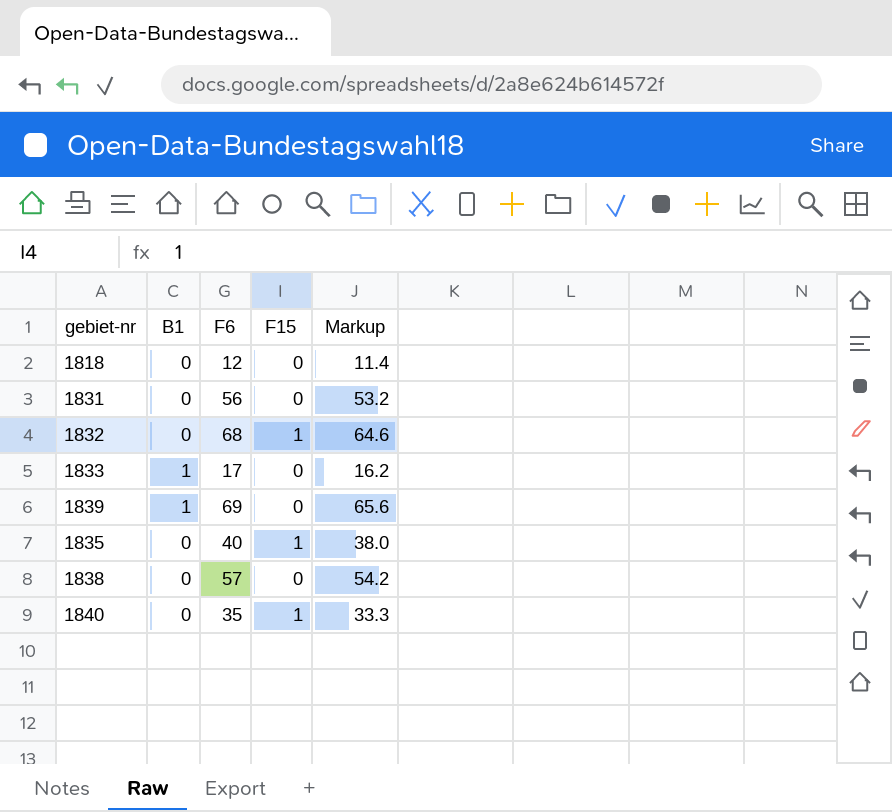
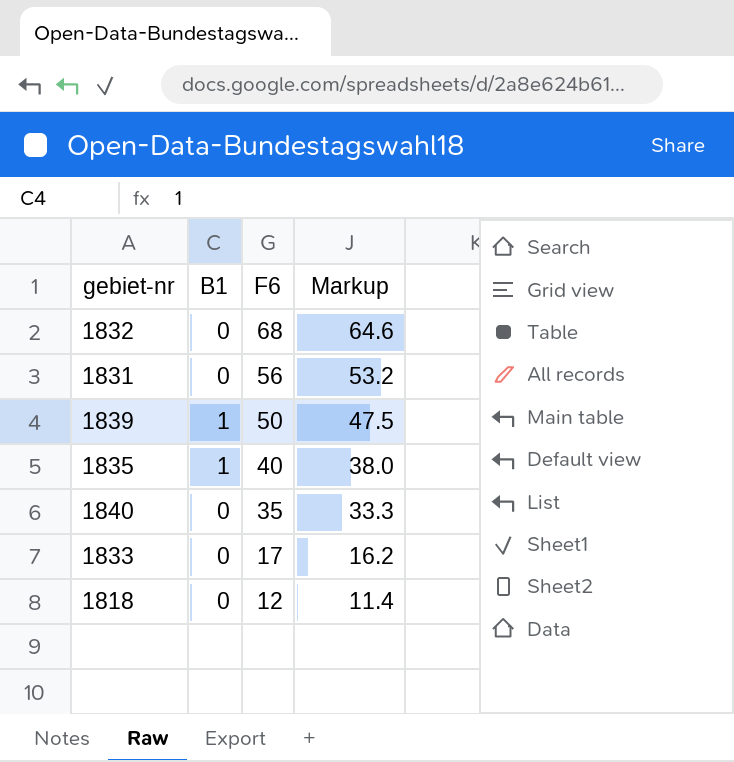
row order: none -> F6 descending
column F15 | position: 4 -> none
row 1838: 0 | 57 | 0 | 54.2 -> none
1839 | F6: 69 -> 50
1839 | Markup: 65.6 -> 47.5
1835 | B1: 0 -> 1
1833 | B1: 1 -> 0

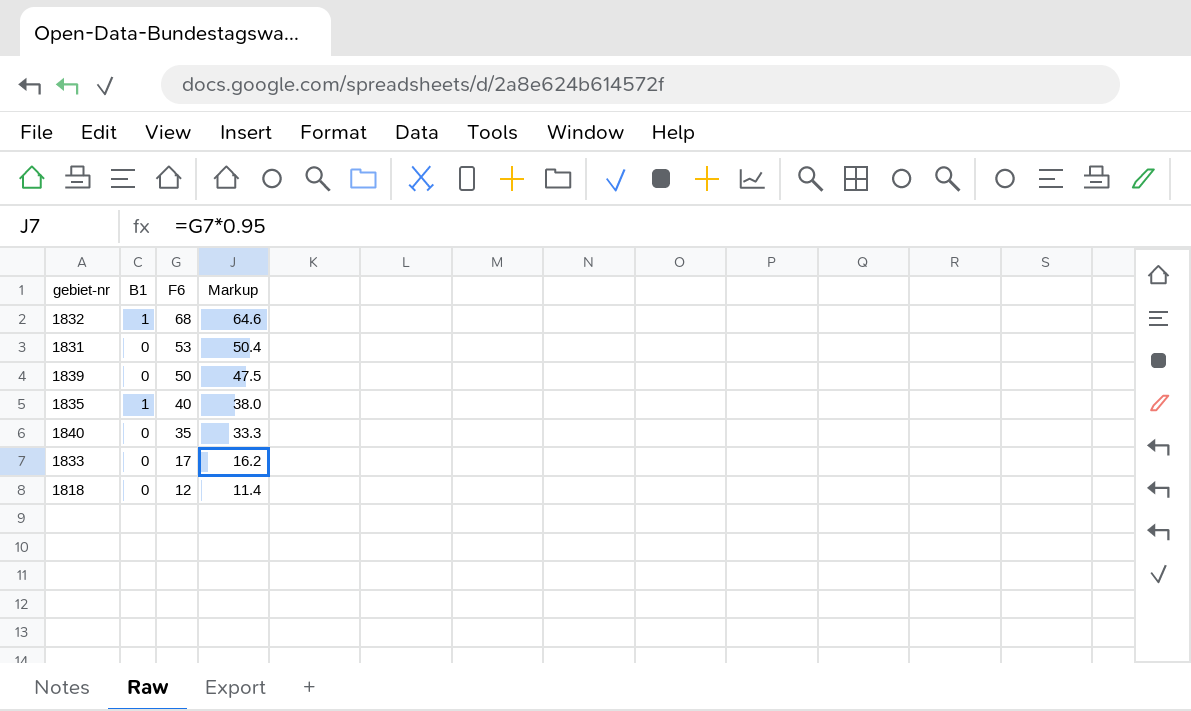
1832 | B1: 0 -> 1
1831 | F6: 56 -> 53
1831 | Markup: 53.2 -> 50.4
1839 | B1: 1 -> 0

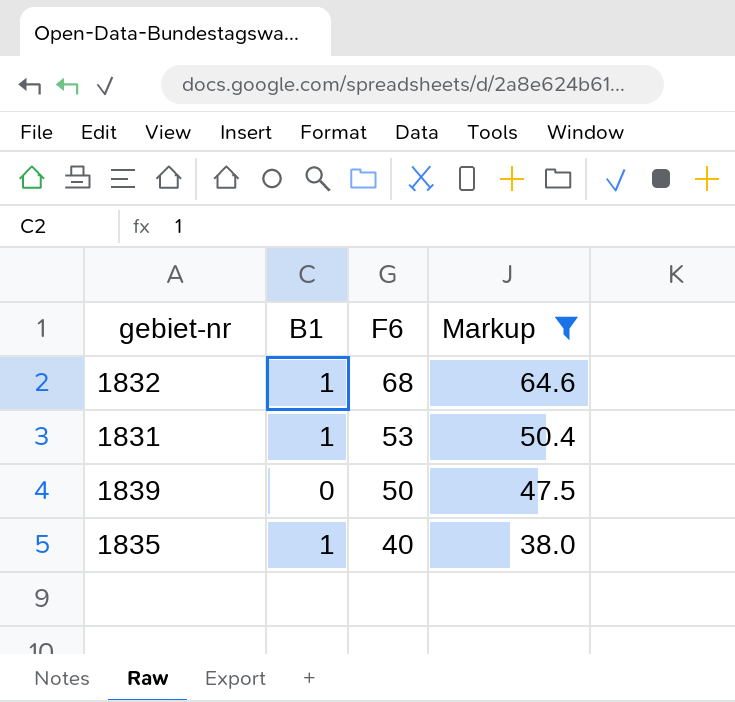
filter: none -> Markup >= 38.0
1831 | B1: 0 -> 1

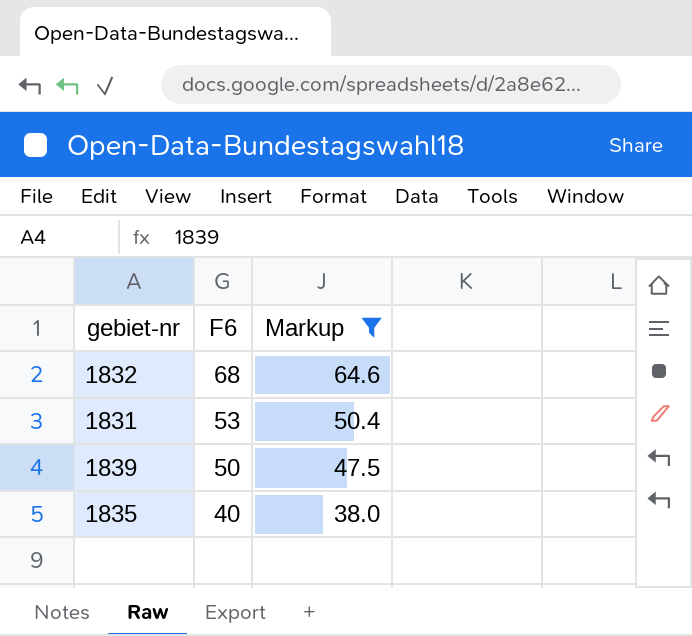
column B1 | position: 2 -> none

